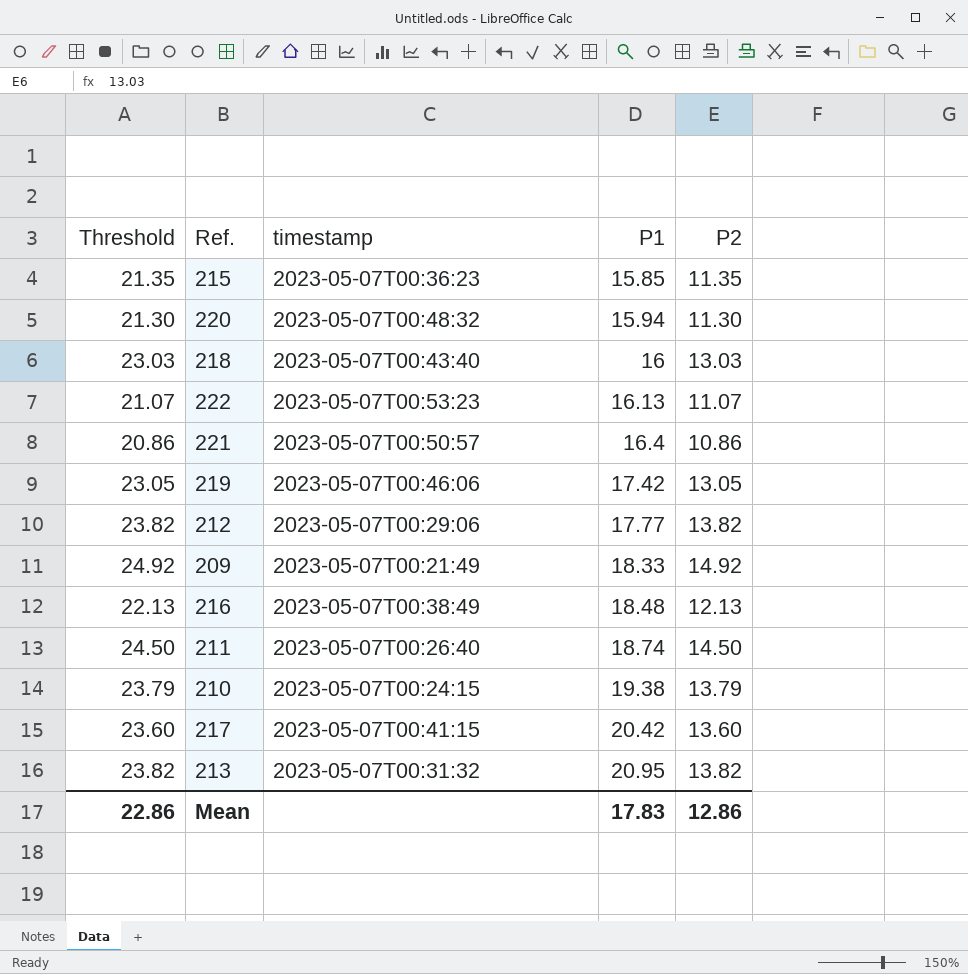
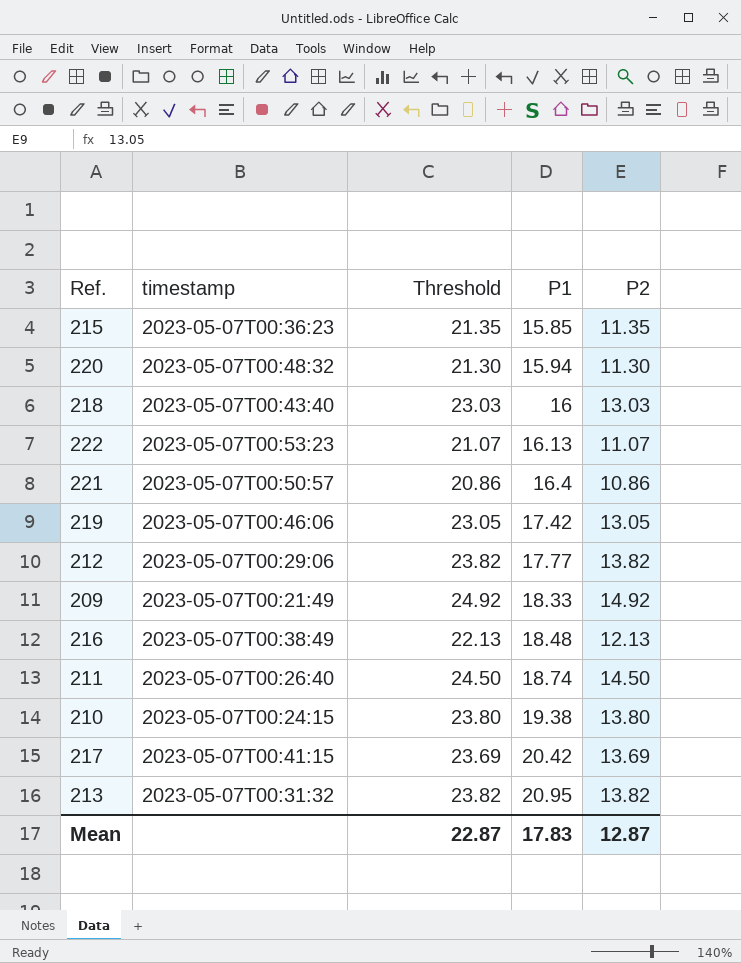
column Threshold | position: 1 -> 3
210 | Threshold: 23.79 -> 23.80
210 | P2: 13.79 -> 13.80
217 | Threshold: 23.60 -> 23.69
217 | P2: 13.60 -> 13.69
Mean | Threshold: 22.86 -> 22.87
Mean | P2: 12.86 -> 12.87

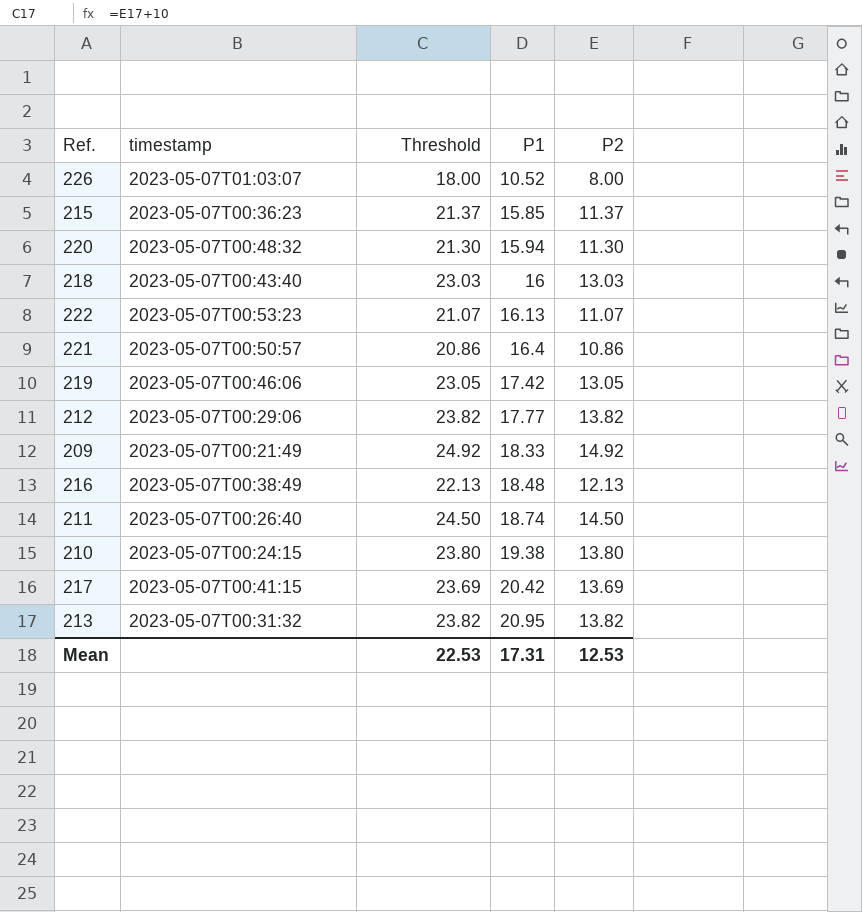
row 226: none -> 2023-05-07T01:03:07 | 18.00 | 10.52 | 8.00
215 | Threshold: 21.35 -> 21.37
215 | P2: 11.35 -> 11.37
Mean | Threshold: 22.87 -> 22.53
Mean | P1: 17.83 -> 17.31
Mean | P2: 12.87 -> 12.53

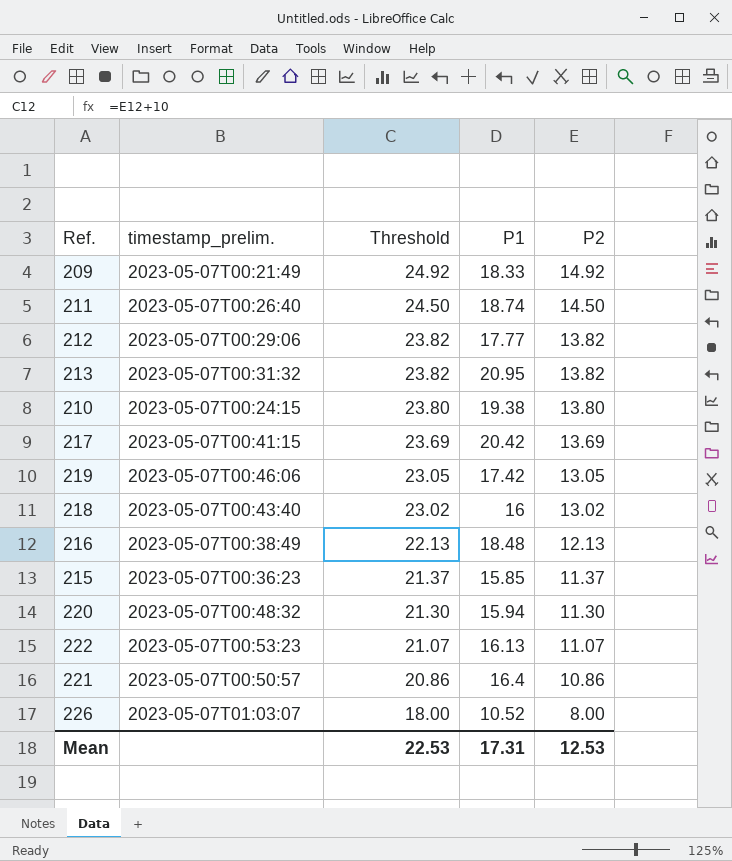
row order: P1 ascending -> Threshold descending
column name: timestamp -> timestamp_prelim.
218 | Threshold: 23.03 -> 23.02
218 | P2: 13.03 -> 13.02

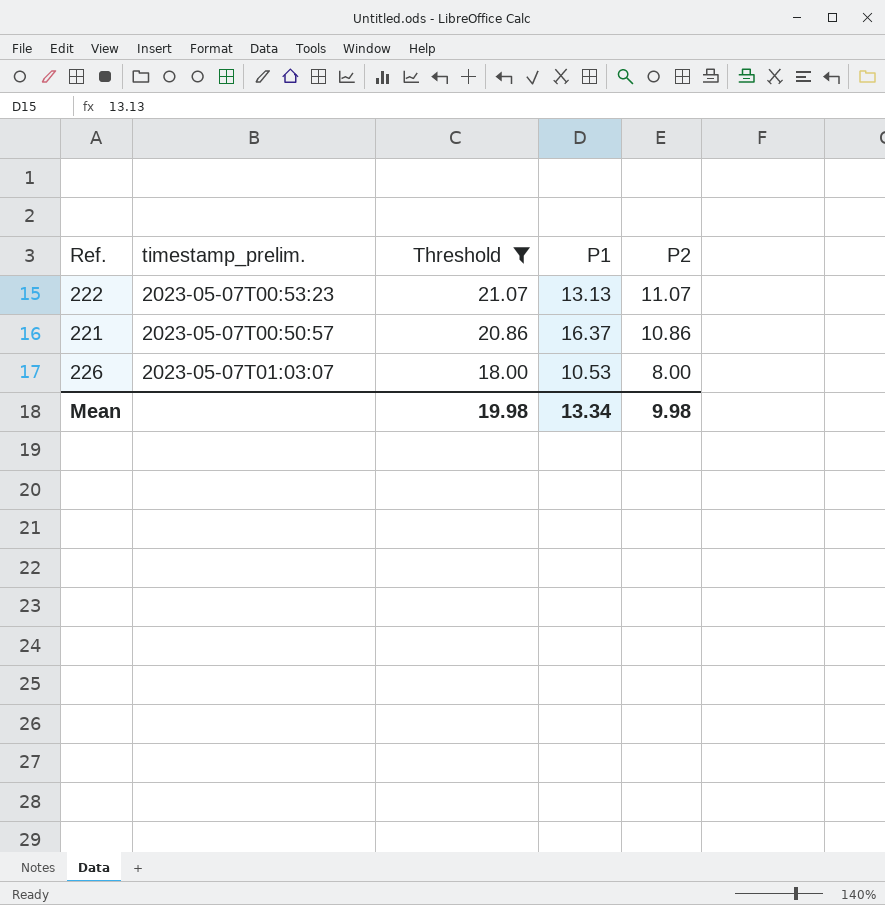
filter: none -> Threshold <= 21.07
222 | P1: 16.13 -> 13.13
221 | P1: 16.4 -> 16.37
226 | P1: 10.52 -> 10.53
Mean | Threshold: 22.53 -> 19.98
Mean | P1: 17.31 -> 13.34
Mean | P2: 12.53 -> 9.98

